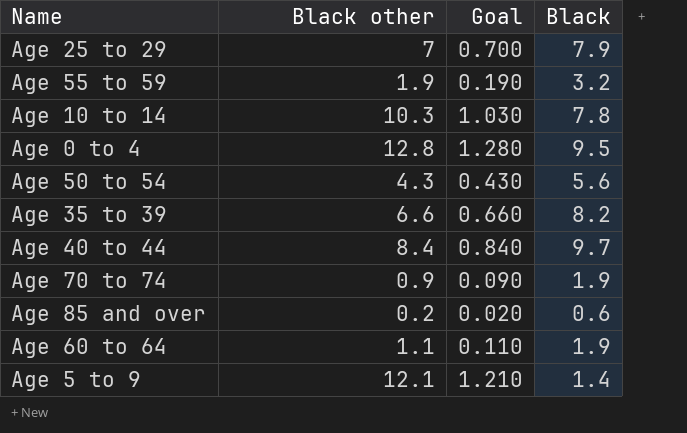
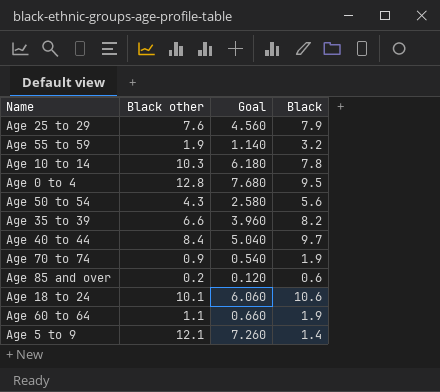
column Goal | formula: [Black other] * 0.1 -> [Black other] * 0.6
Age 25 to 29 | Black other: 7 -> 7.6
row Age 18 to 24: none -> 10.1 | 6.060 | 10.6

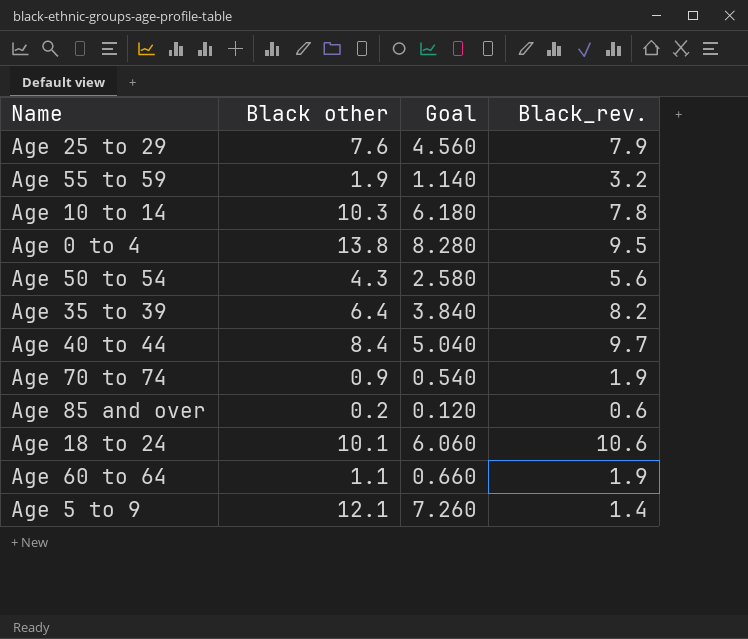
column name: Black -> Black_rev.
Age 0 to 4 | Black other: 12.8 -> 13.8
Age 0 to 4 | Goal: 7.680 -> 8.280
Age 35 to 39 | Black other: 6.6 -> 6.4
Age 35 to 39 | Goal: 3.960 -> 3.840

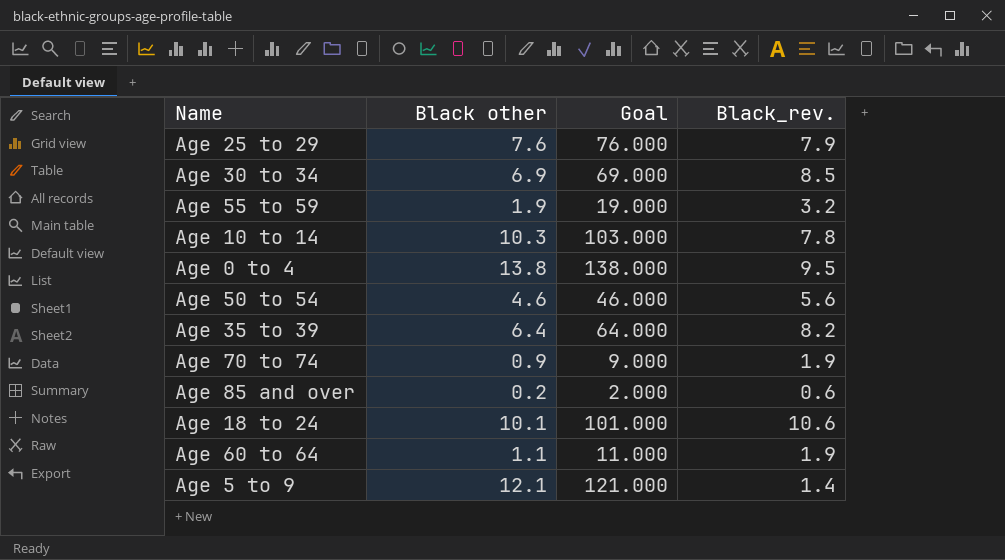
column Goal | formula: [Black other] * 0.6 -> [Black other] * 10
row Age 40 to 44: 8.4 | 5.040 | 9.7 -> none
row Age 30 to 34: none -> 6.9 | 69.000 | 8.5
Age 50 to 54 | Black other: 4.3 -> 4.6

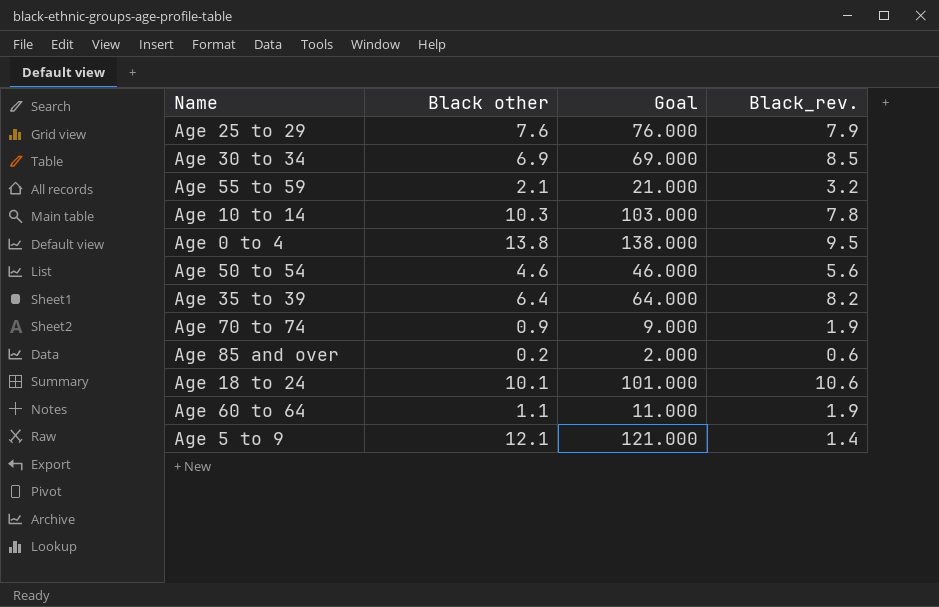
Age 55 to 59 | Black other: 1.9 -> 2.1
Age 55 to 59 | Goal: 19.000 -> 21.000

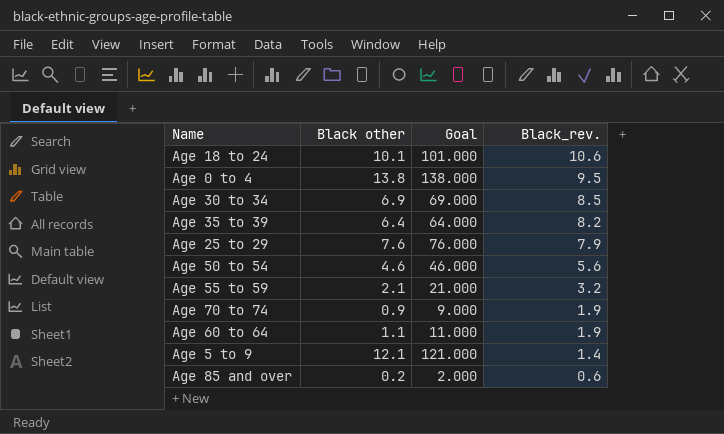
row order: none -> Black_rev. descending
row Age 10 to 14: 10.3 | 103.000 | 7.8 -> none

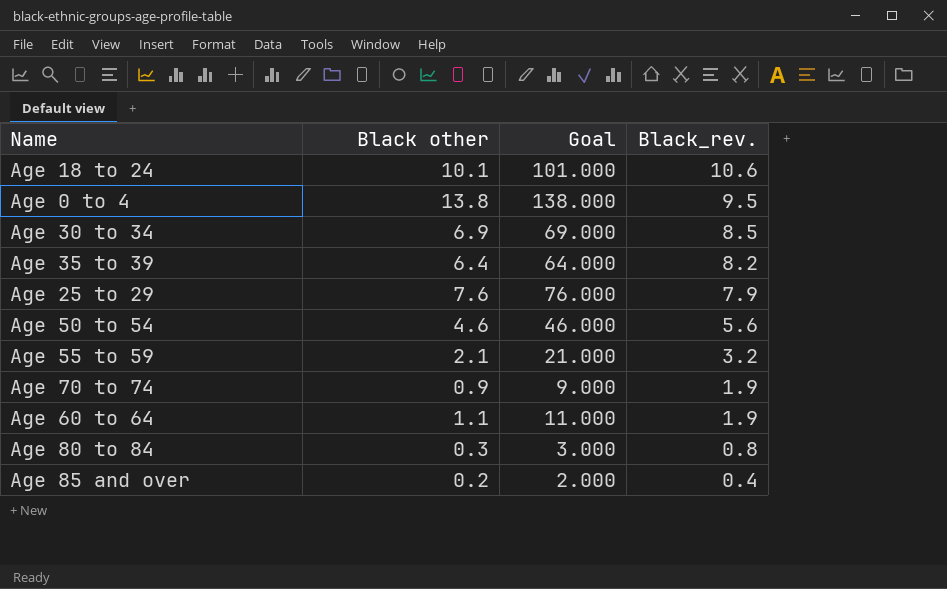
row Age 5 to 9: 12.1 | 121.000 | 1.4 -> none
row Age 80 to 84: none -> 0.3 | 3.000 | 0.8
Age 85 and over | Black_rev.: 0.6 -> 0.4

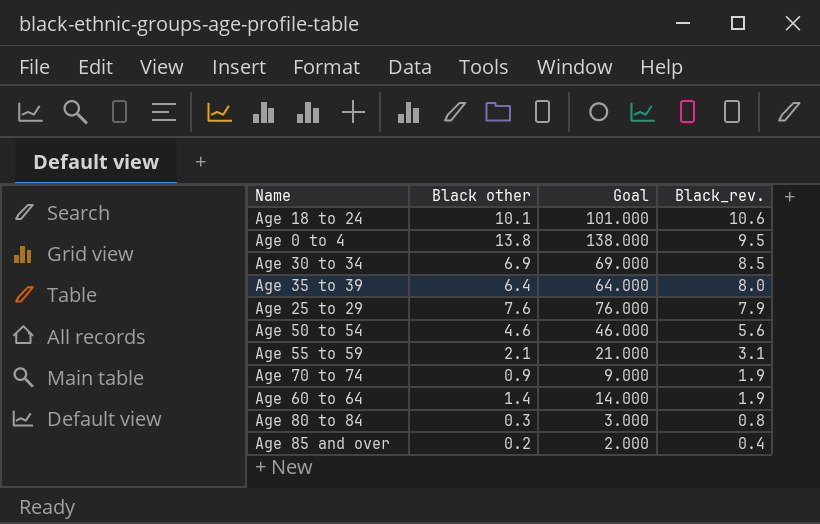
Age 35 to 39 | Black_rev.: 8.2 -> 8.0
Age 55 to 59 | Black_rev.: 3.2 -> 3.1
Age 60 to 64 | Black other: 1.1 -> 1.4
Age 60 to 64 | Goal: 11.000 -> 14.000

